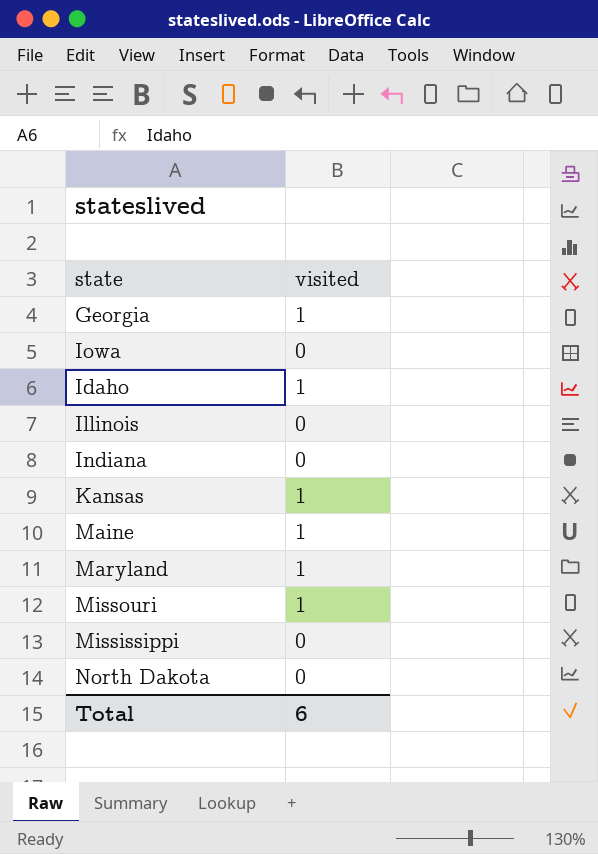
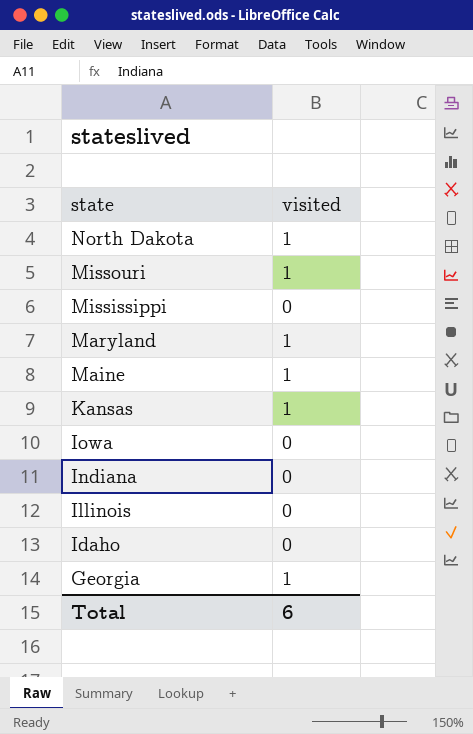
row order: none -> state descending
North Dakota | visited: 0 -> 1
Idaho | visited: 1 -> 0

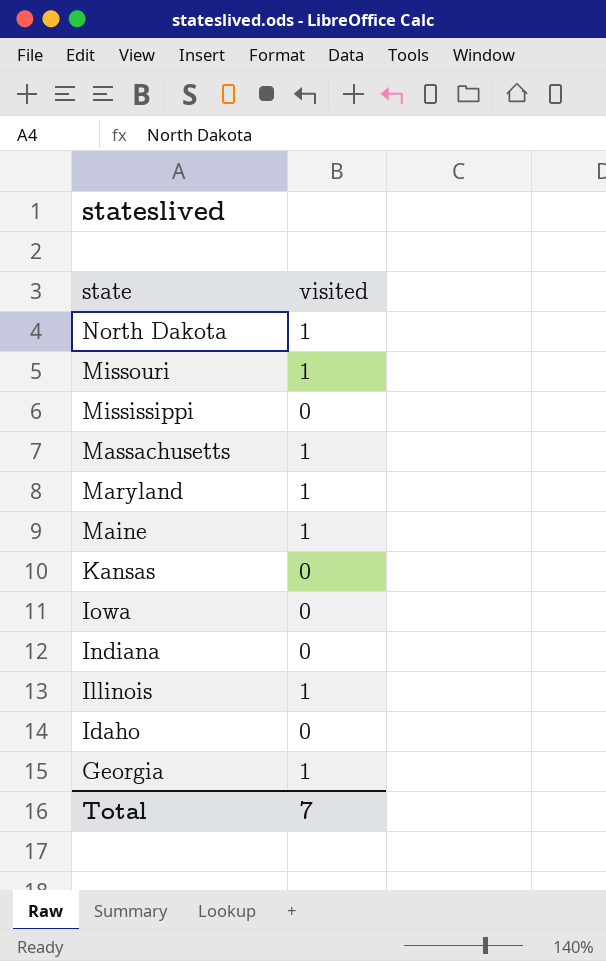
row Massachusetts: none -> 1
Kansas | visited: 1 -> 0
Illinois | visited: 0 -> 1
Total | visited: 6 -> 7

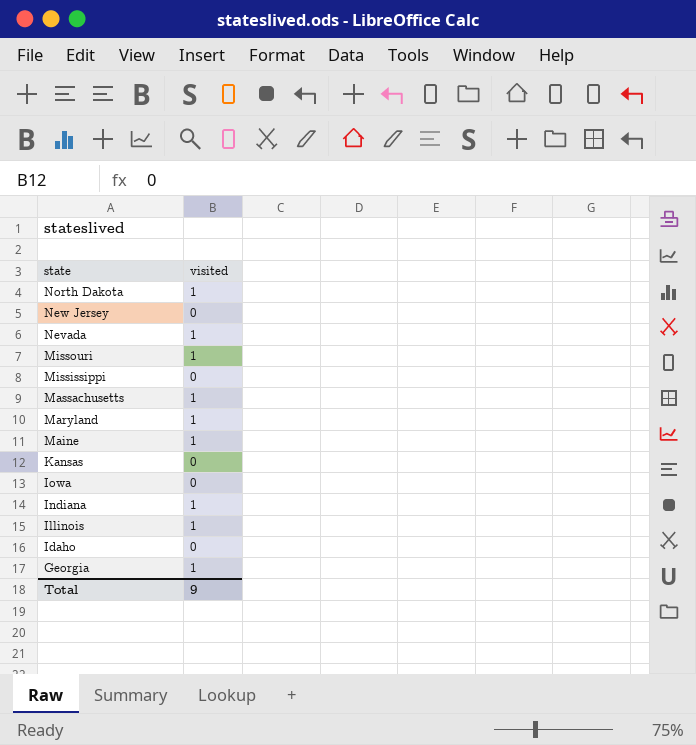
row New Jersey: none -> 0
row Nevada: none -> 1
Indiana | visited: 0 -> 1
Total | visited: 7 -> 9

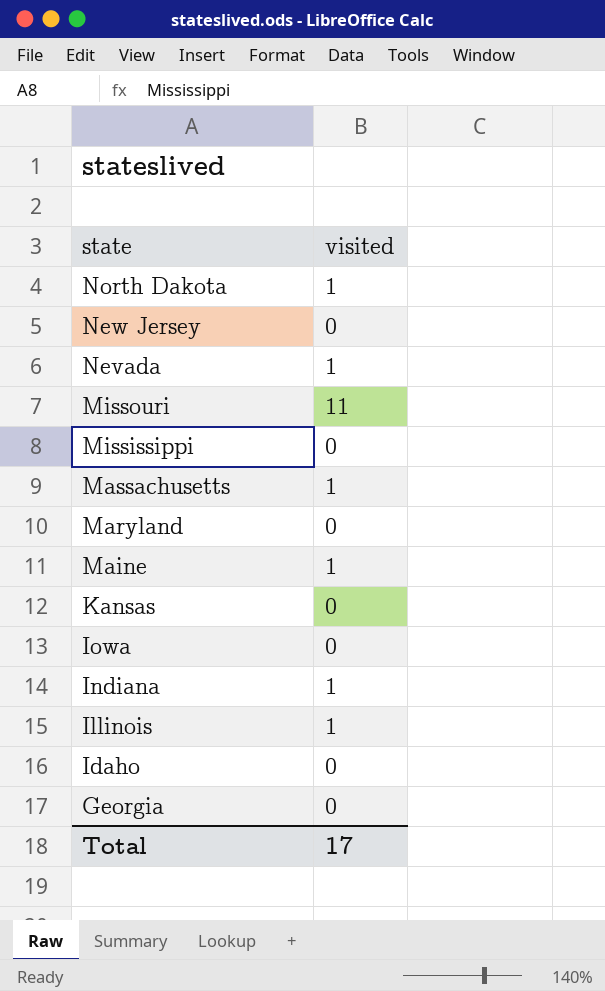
Missouri | visited: 1 -> 11
Maryland | visited: 1 -> 0
Georgia | visited: 1 -> 0
Total | visited: 9 -> 17

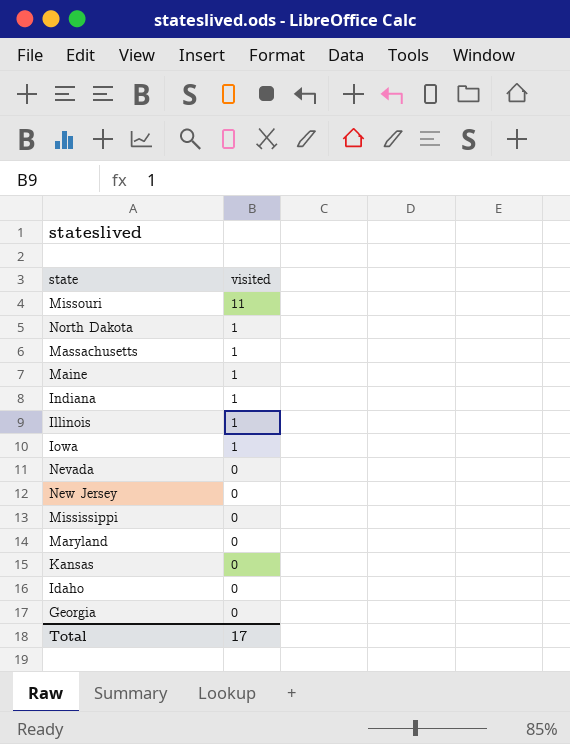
row order: state descending -> visited descending
Iowa | visited: 0 -> 1
Nevada | visited: 1 -> 0

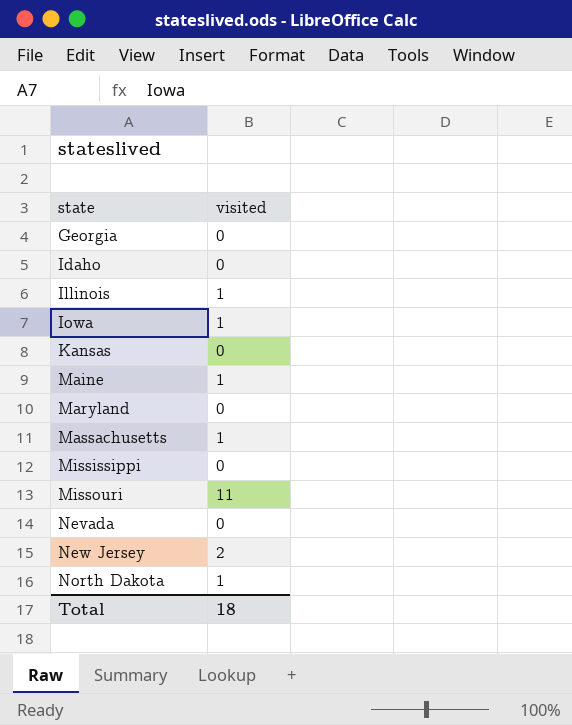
row order: visited descending -> state ascending
row Indiana: 1 -> none
New Jersey | visited: 0 -> 2
Total | visited: 17 -> 18

